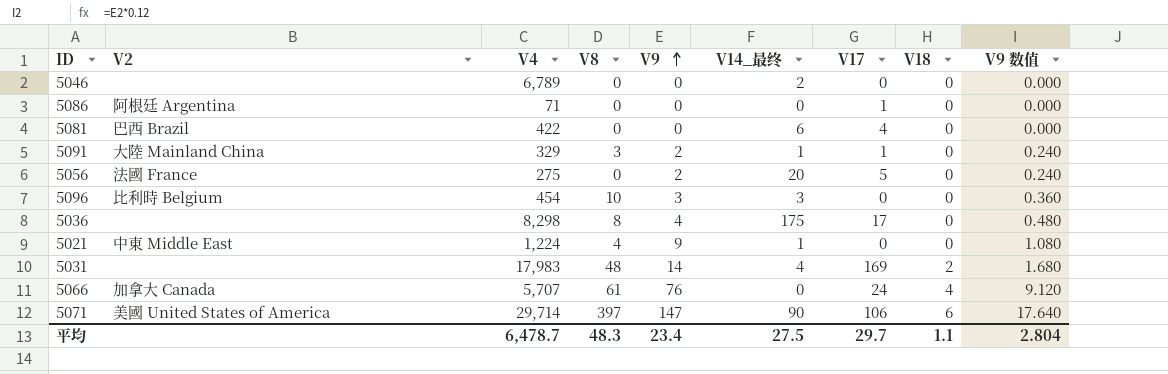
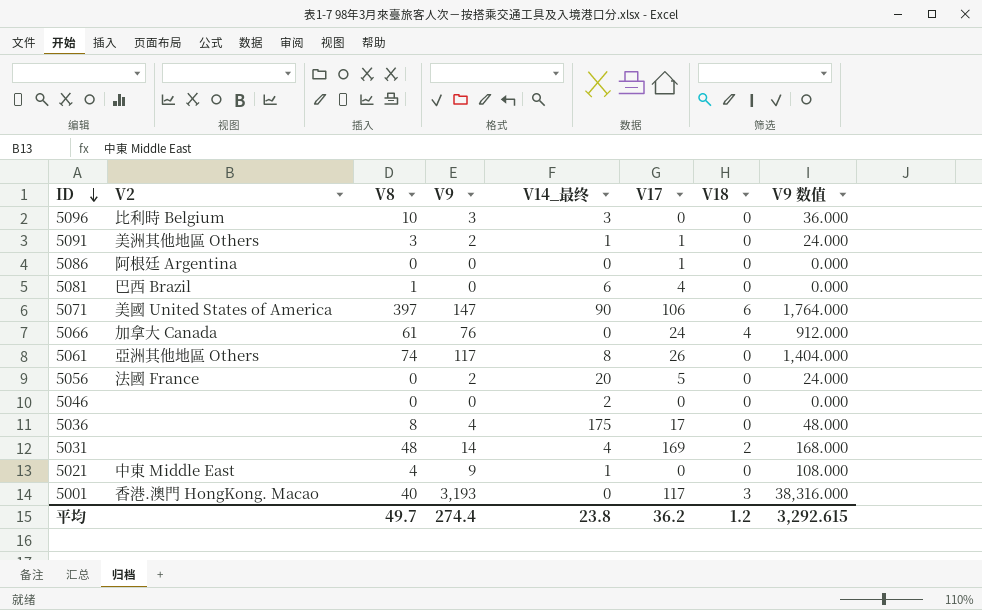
row order: V9 ascending -> ID descending
column V4 | position: 3 -> none
column V9 数值 | formula: [V9] * 0.12 -> [V9] * 12
5091 | V2: 大陸 Mainland China -> 美洲其他地區 Others
5081 | V8: 0 -> 1
row 5061: none -> 亞洲其他地區 Others | 74 | 117 | 8 | 26 | 0 | 1,404.000
row 5001: none -> 香港.澳門 HongKong. Macao | 40 | 3,193 | 0 | 117 | 3 | 38,316.000
平均 | V8: 48.3 -> 49.7
平均 | V9: 23.4 -> 274.4
平均 | V14_最终: 27.5 -> 23.8
平均 | V17: 29.7 -> 36.2
平均 | V18: 1.1 -> 1.2
平均 | V9 数值: 2.804 -> 3,292.615

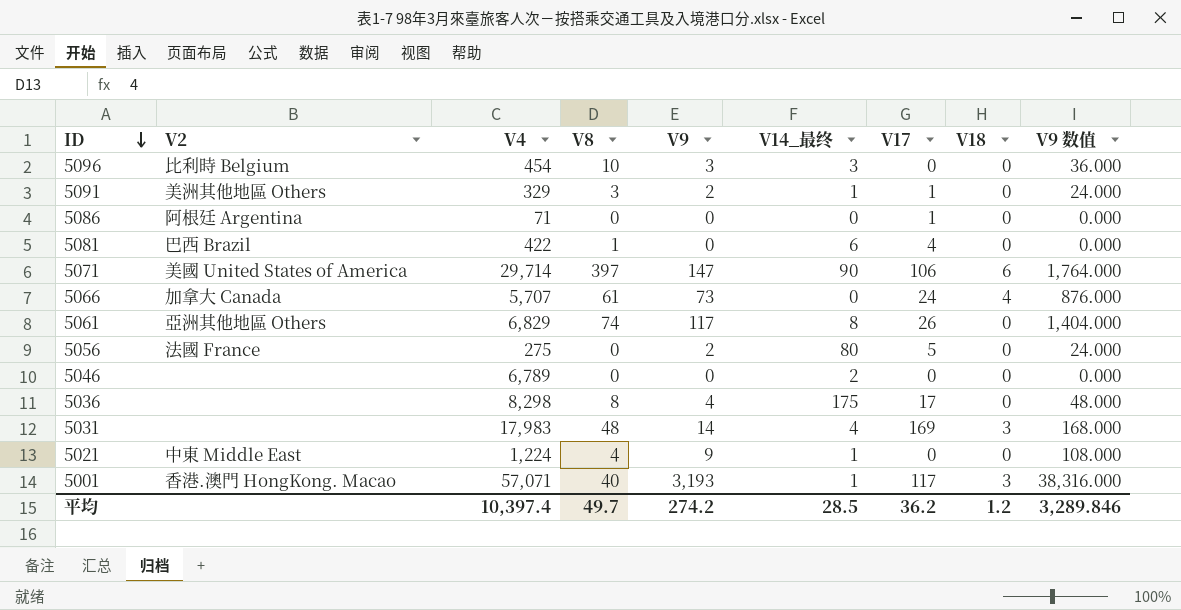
column V4 | position: none -> 3
5066 | V9: 76 -> 73
5066 | V9 数值: 912.000 -> 876.000
5056 | V14_最终: 20 -> 80
5031 | V18: 2 -> 3
5001 | V14_最终: 0 -> 1
平均 | V9: 274.4 -> 274.2
平均 | V14_最终: 23.8 -> 28.5
平均 | V9 数值: 3,292.615 -> 3,289.846

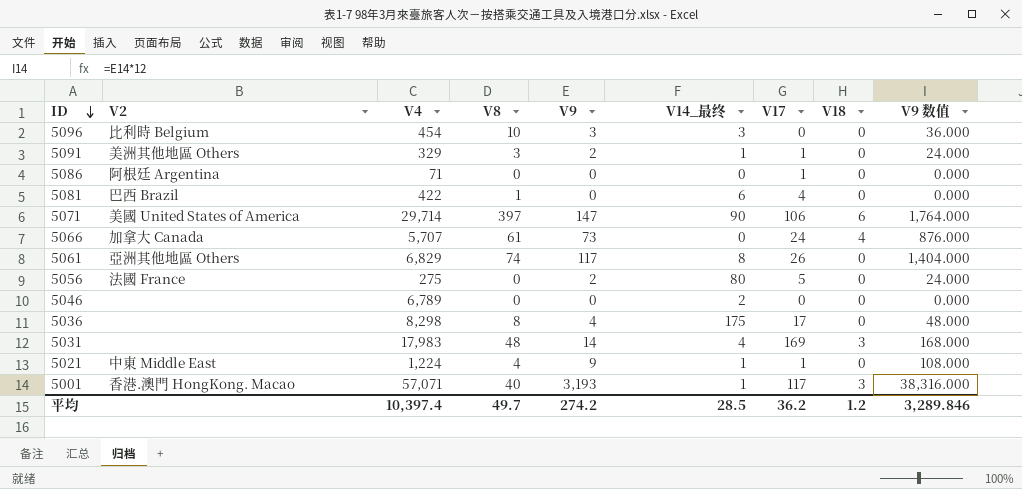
5021 | V17: 0 -> 1

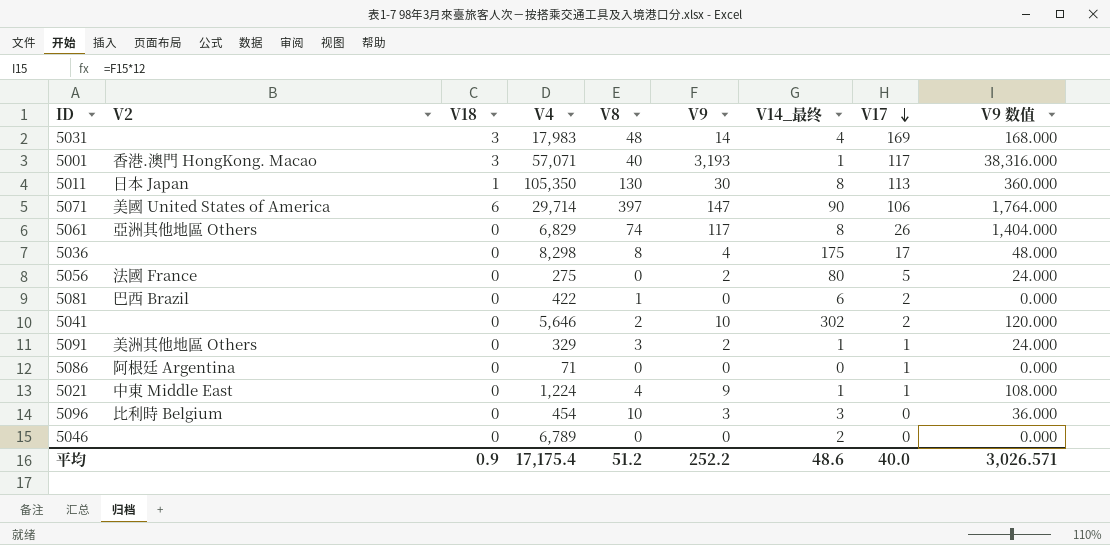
row order: ID descending -> V17 descending
column V18 | position: 8 -> 3
row 5066: 加拿大 Canada | 5,707 | 61 | 73 | 0 | 24 | 4 | 876.000 -> none
row 5011: none -> 日本 Japan | 1 | 105,350 | 130 | 30 | 8 | 113 | 360.000
5081 | V17: 4 -> 2
row 5041: none -> none | 0 | 5,646 | 2 | 10 | 302 | 2 | 120.000
平均 | V18: 1.2 -> 0.9
平均 | V4: 10,397.4 -> 17,175.4
平均 | V8: 49.7 -> 51.2
平均 | V9: 274.2 -> 252.2
平均 | V14_最终: 28.5 -> 48.6
平均 | V17: 36.2 -> 40.0
平均 | V9 数值: 3,289.846 -> 3,026.571

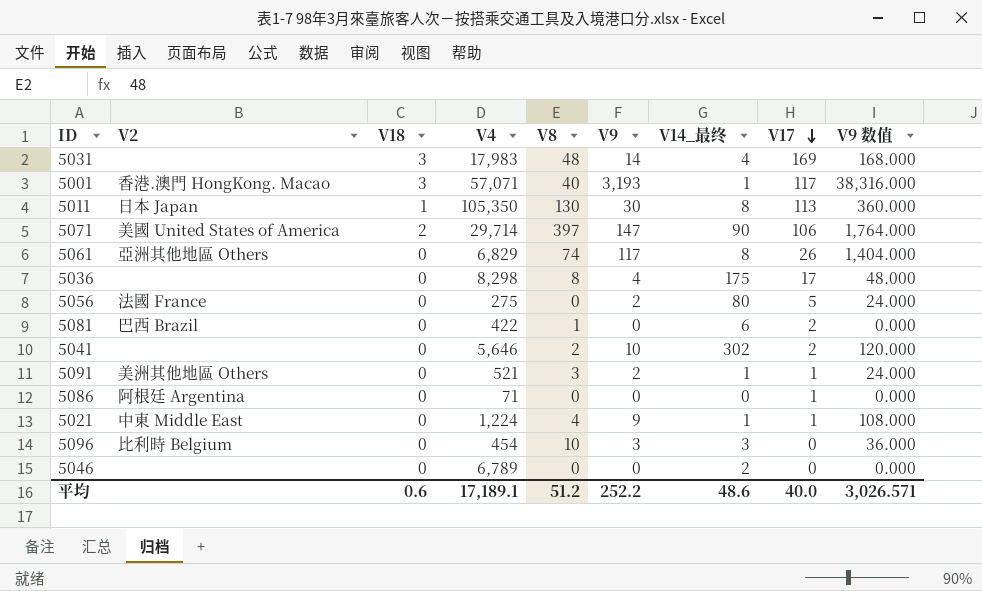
5071 | V18: 6 -> 2
5091 | V4: 329 -> 521
平均 | V18: 0.9 -> 0.6
平均 | V4: 17,175.4 -> 17,189.1

